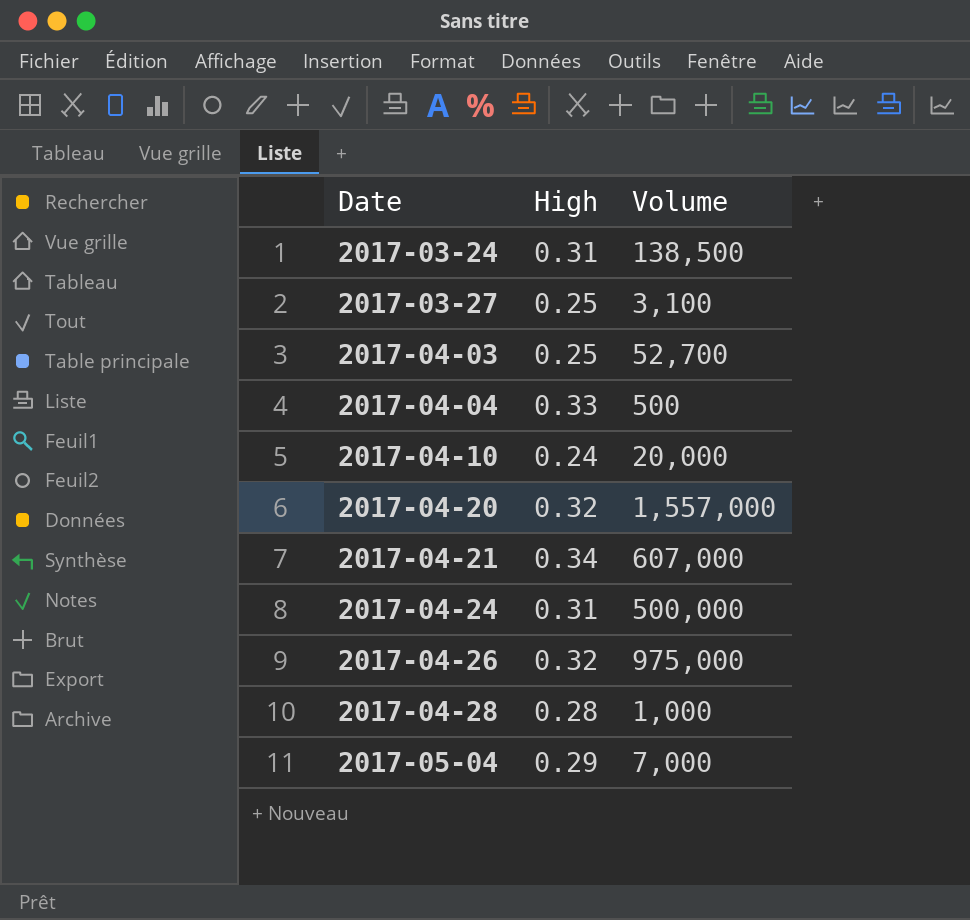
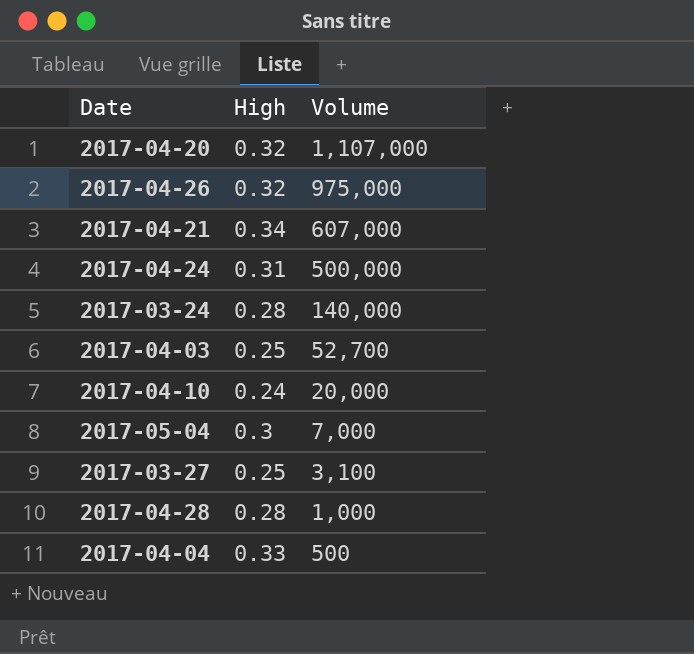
row order: Date ascending -> Volume descending
2017-04-20 | Volume: 1,557,000 -> 1,107,000
2017-03-24 | High: 0.31 -> 0.28
2017-03-24 | Volume: 138,500 -> 140,000
2017-05-04 | High: 0.29 -> 0.3

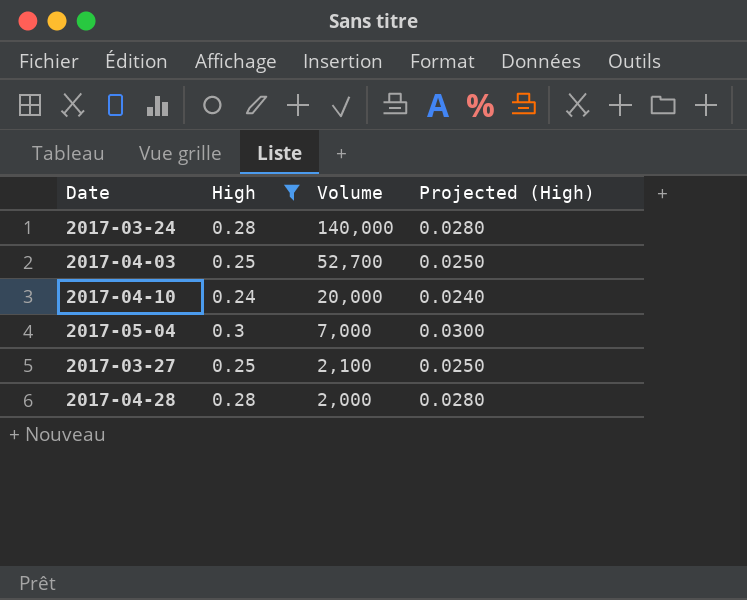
filter: none -> High <= 0.3
column Projected (High) | formula: none -> [High] * 0.1
2017-03-27 | Volume: 3,100 -> 2,100
2017-04-28 | Volume: 1,000 -> 2,000

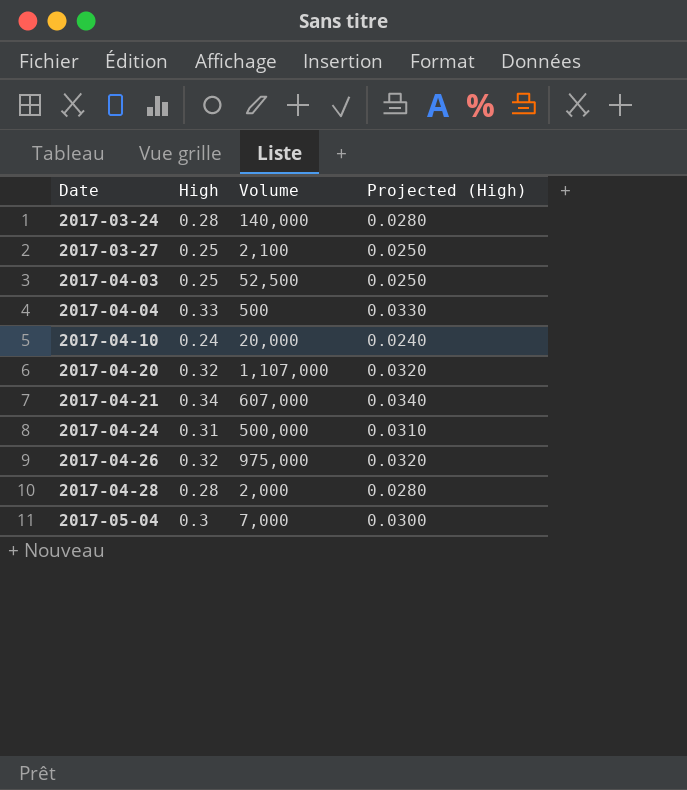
filter: High <= 0.3 -> none
row order: Volume descending -> Date ascending
2017-04-03 | Volume: 52,700 -> 52,500

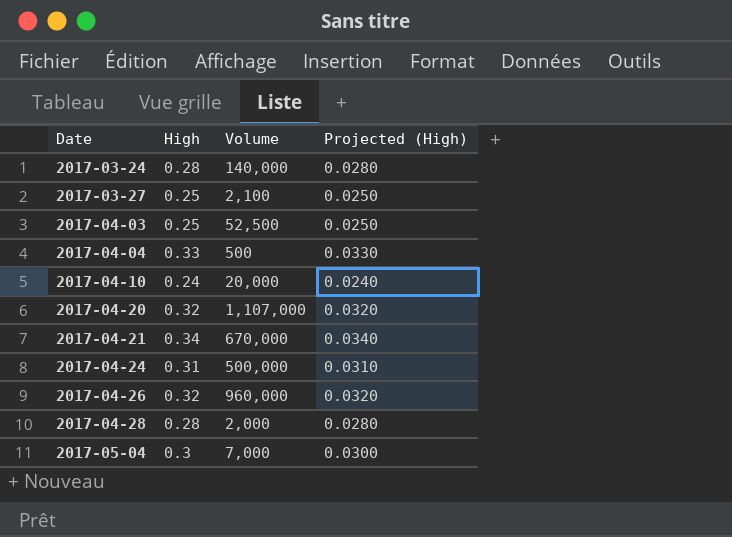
2017-04-21 | Volume: 607,000 -> 670,000
2017-04-26 | Volume: 975,000 -> 960,000

